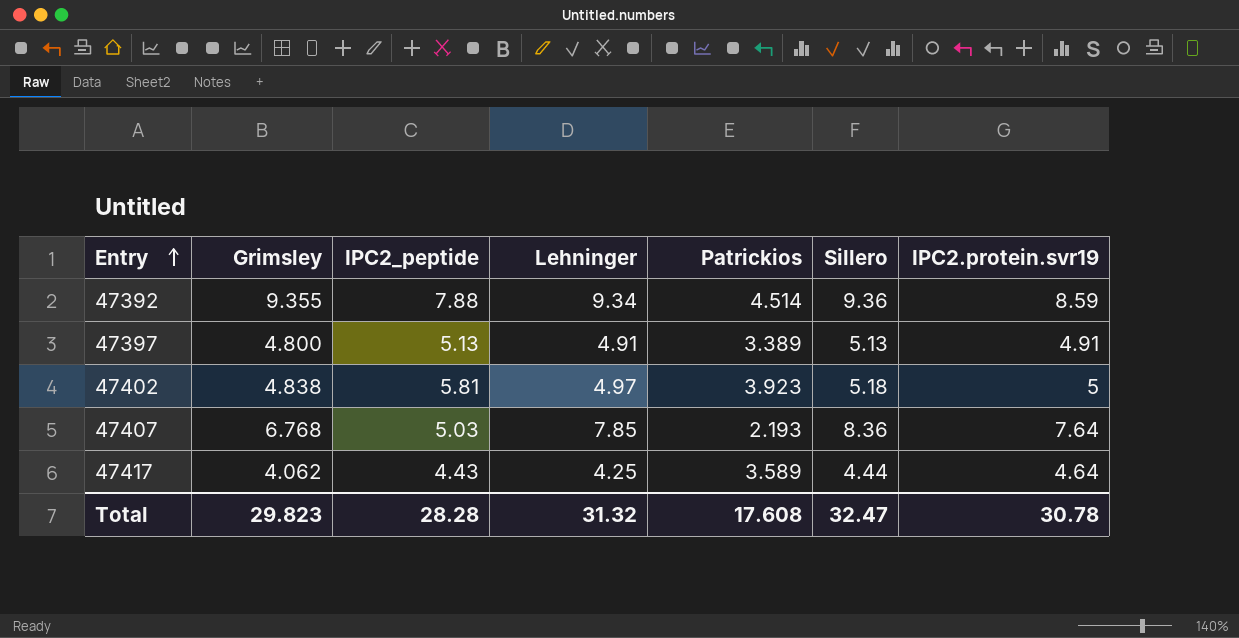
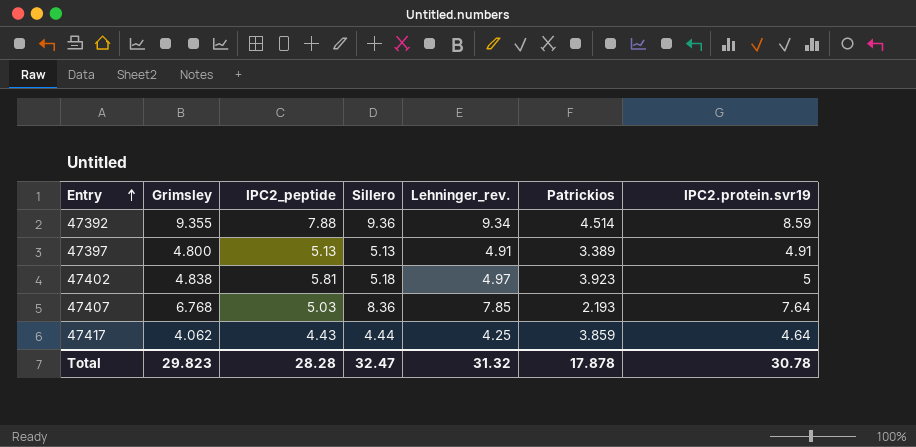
column Sillero | position: 6 -> 4
column name: Lehninger -> Lehninger_rev.
47417 | Patrickios: 3.589 -> 3.859
Total | Patrickios: 17.608 -> 17.878

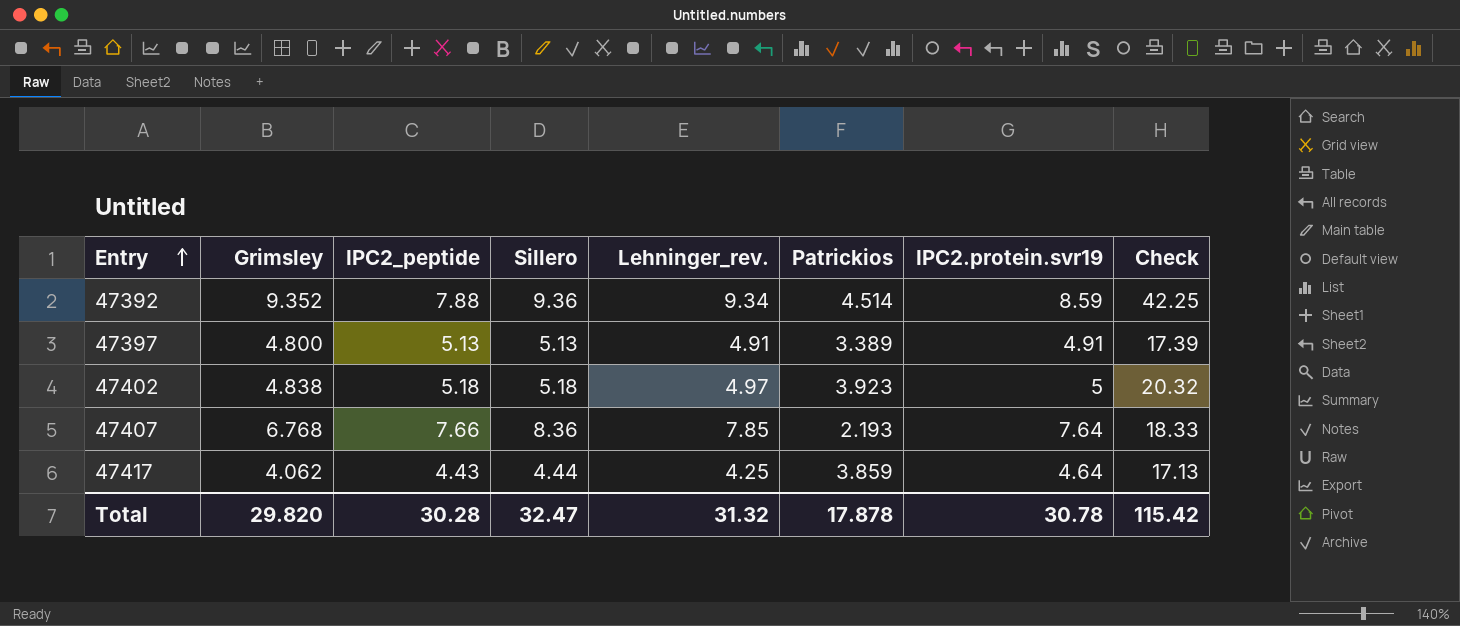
column Check | formula: none -> [Sillero] * [Patrickios]
47392 | Grimsley: 9.355 -> 9.352
47402 | IPC2_peptide: 5.81 -> 5.18
47407 | IPC2_peptide: 5.03 -> 7.66
Total | Grimsley: 29.823 -> 29.820
Total | IPC2_peptide: 28.28 -> 30.28

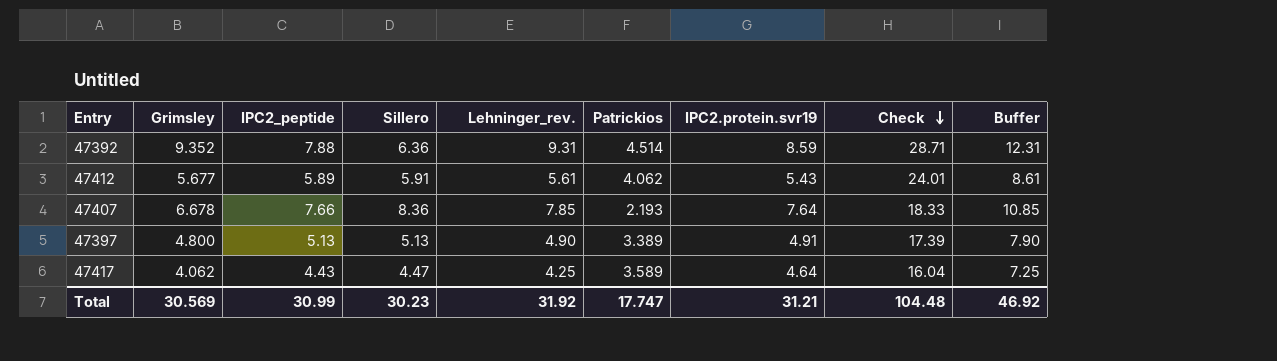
row order: Entry ascending -> Check descending
column Buffer | formula: none -> [Lehninger_rev.] + 3
row 47402: 4.838 | 5.18 | 5.18 | 4.97 | 3.923 | 5 | 20.32 -> none
47392 | Sillero: 9.36 -> 6.36
47392 | Lehninger_rev.: 9.34 -> 9.31
47392 | Check: 42.25 -> 28.71
row 47412: none -> 5.677 | 5.89 | 5.91 | 5.61 | 4.062 | 5.43 | 24.01 | 8.61
47407 | Grimsley: 6.768 -> 6.678
47397 | Lehninger_rev.: 4.91 -> 4.90
47417 | Sillero: 4.44 -> 4.47
47417 | Patrickios: 3.859 -> 3.589
47417 | Check: 17.13 -> 16.04
Total | Grimsley: 29.820 -> 30.569
Total | IPC2_peptide: 30.28 -> 30.99
Total | Sillero: 32.47 -> 30.23
Total | Lehninger_rev.: 31.32 -> 31.92
Total | Patrickios: 17.878 -> 17.747
Total | IPC2.protein.svr19: 30.78 -> 31.21
Total | Check: 115.42 -> 104.48

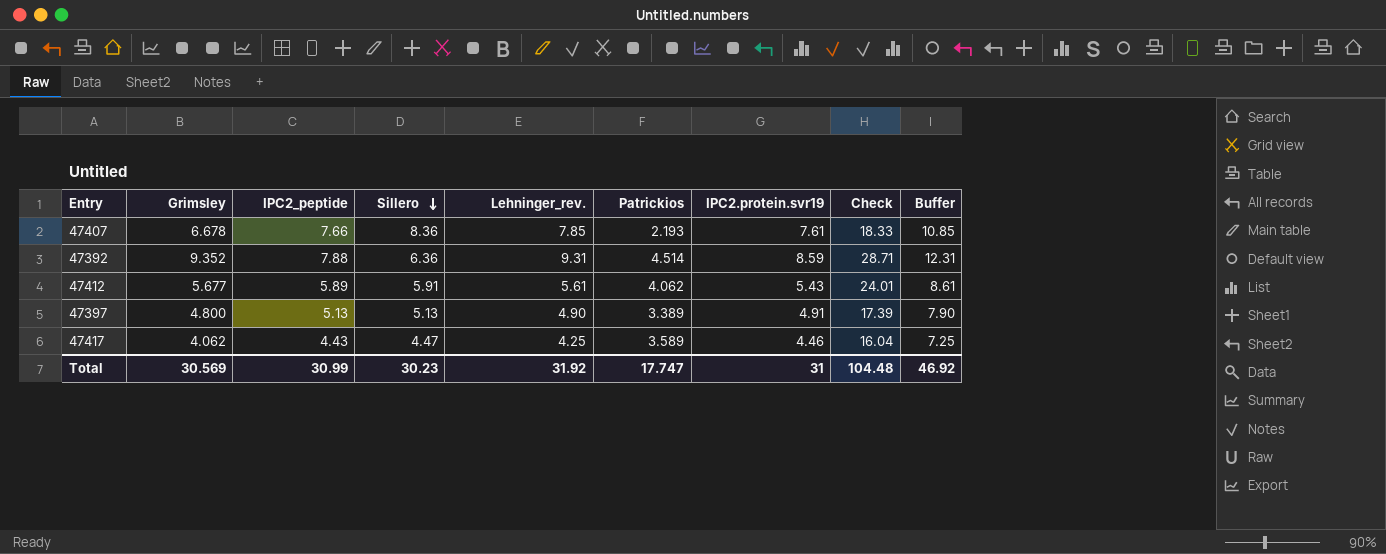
row order: Check descending -> Sillero descending
47407 | IPC2.protein.svr19: 7.64 -> 7.61
47417 | IPC2.protein.svr19: 4.64 -> 4.46
Total | IPC2.protein.svr19: 31.21 -> 31

